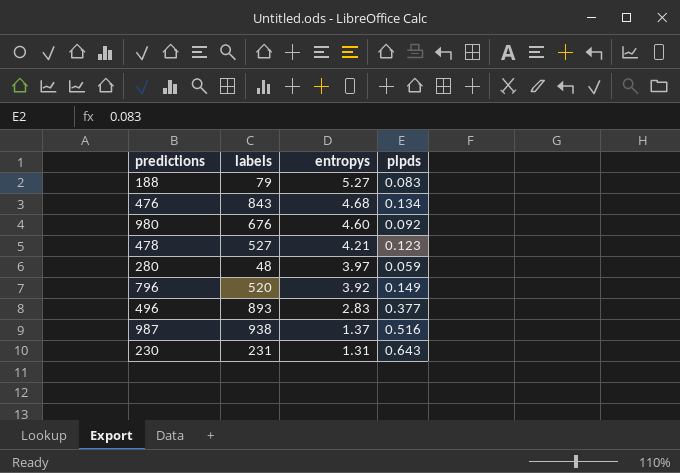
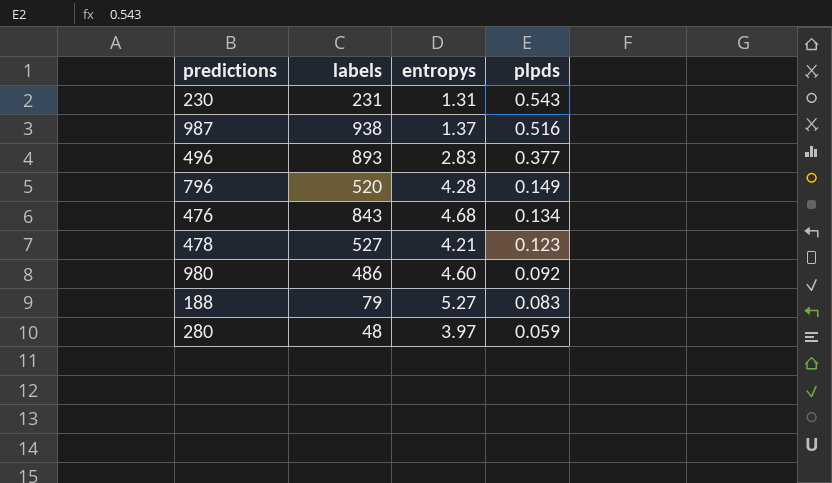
row order: entropys descending -> plpds descending
230 | plpds: 0.643 -> 0.543
796 | entropys: 3.92 -> 4.28
980 | labels: 676 -> 486

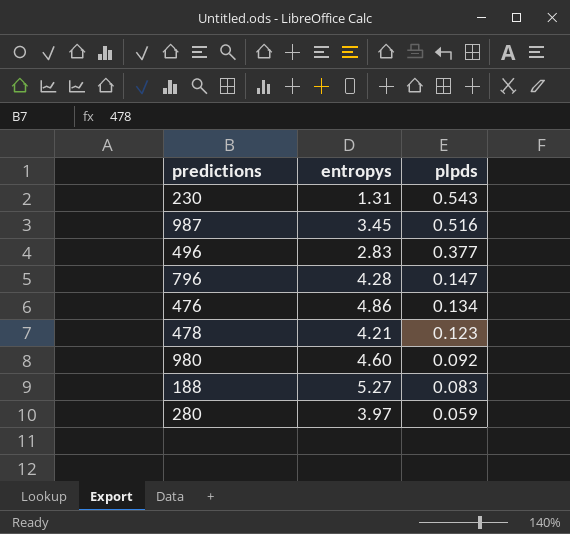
column labels | position: 2 -> none
987 | entropys: 1.37 -> 3.45
796 | plpds: 0.149 -> 0.147
476 | entropys: 4.68 -> 4.86

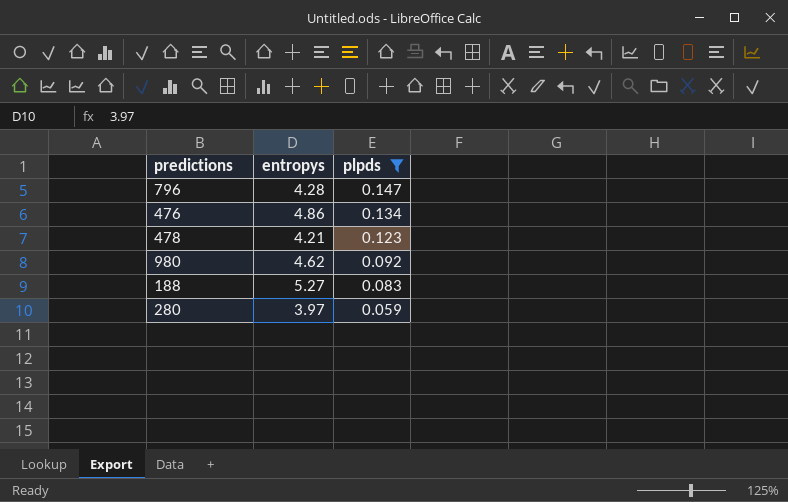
filter: none -> plpds <= 0.147
980 | entropys: 4.60 -> 4.62

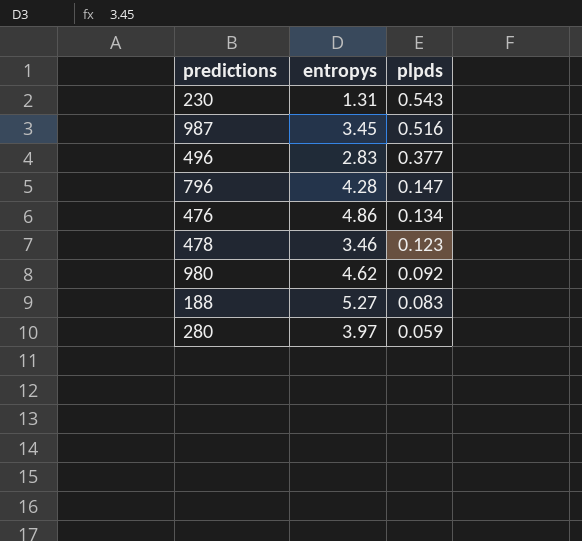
filter: plpds <= 0.147 -> none
478 | entropys: 4.21 -> 3.46

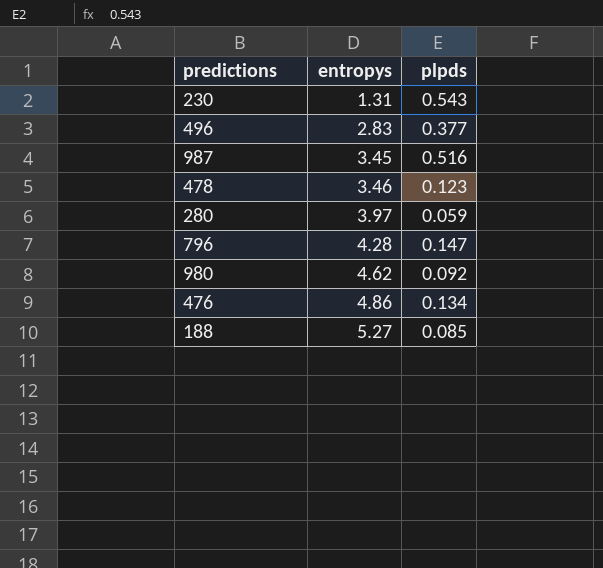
row order: plpds descending -> entropys ascending
188 | plpds: 0.083 -> 0.085

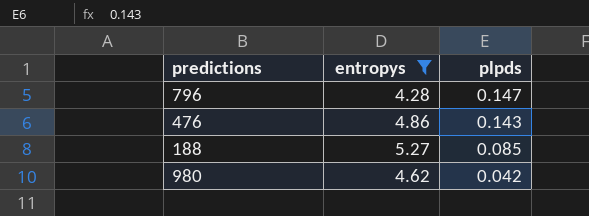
filter: none -> entropys >= 4.28
row order: entropys ascending -> plpds descending
476 | plpds: 0.134 -> 0.143
980 | plpds: 0.092 -> 0.042

